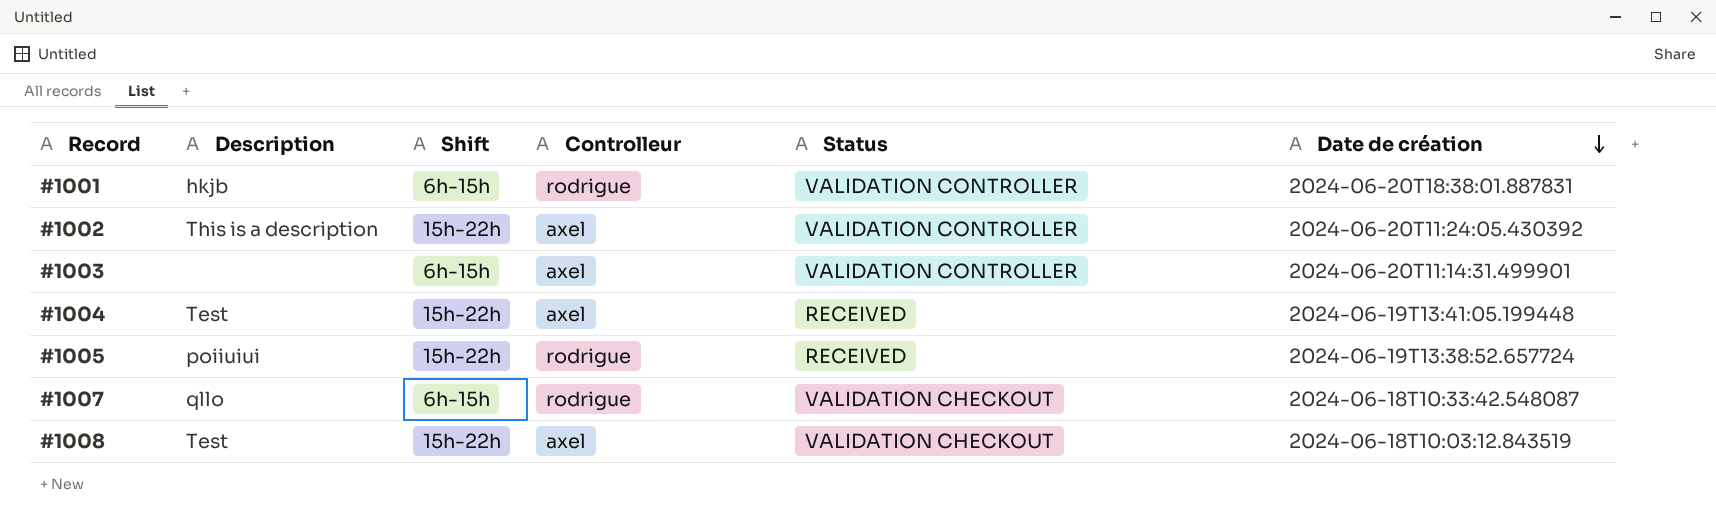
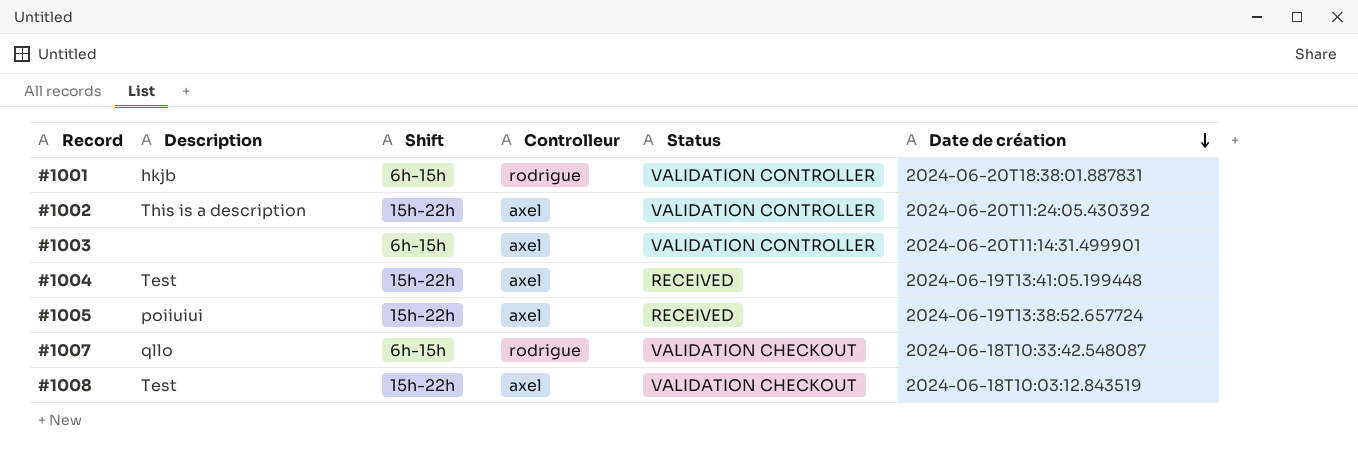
#1005 | Controlleur: rodrigue -> axel

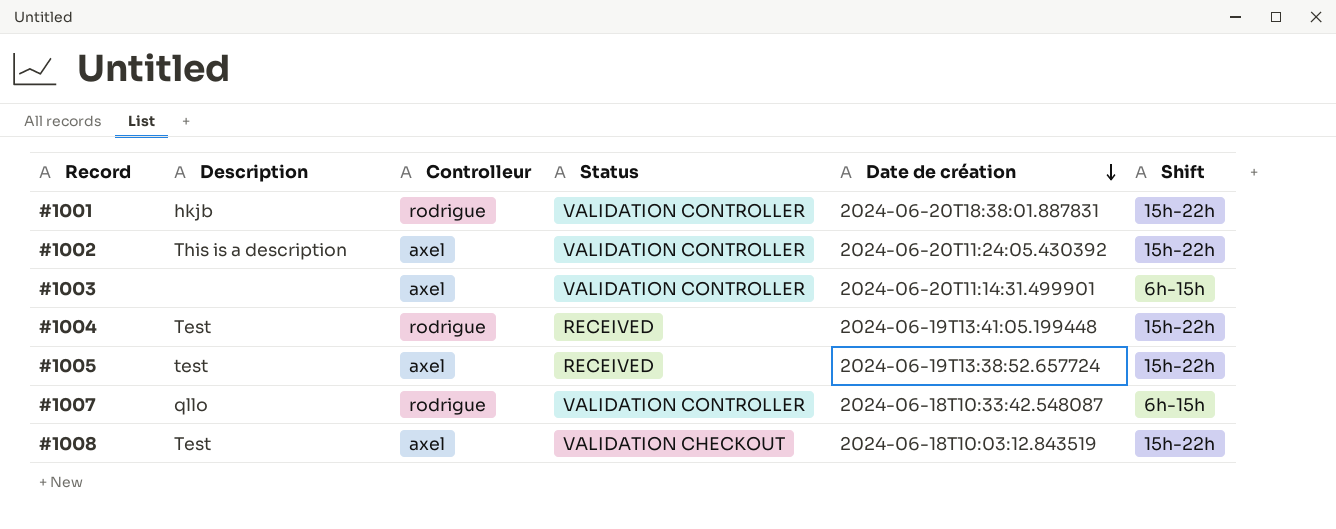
column Shift | position: 3 -> 6
#1001 | Shift: 6h-15h -> 15h-22h
#1004 | Controlleur: axel -> rodrigue
#1005 | Description: poiiuiui -> test
#1007 | Status: VALIDATION CHECKOUT -> VALIDATION CONTROLLER

